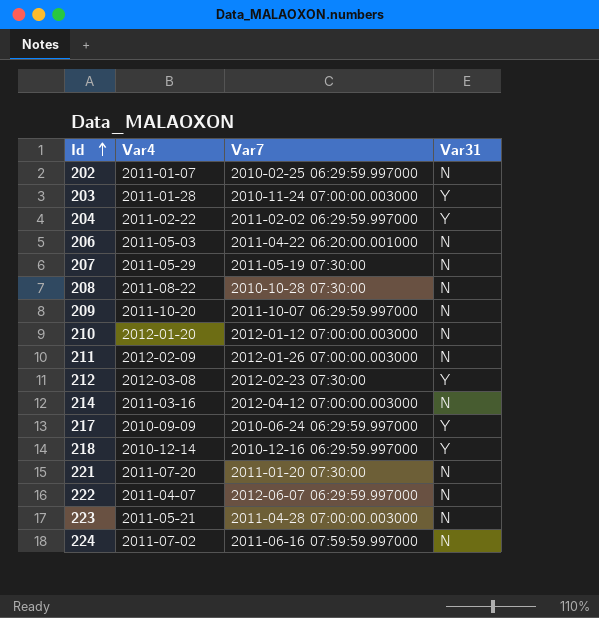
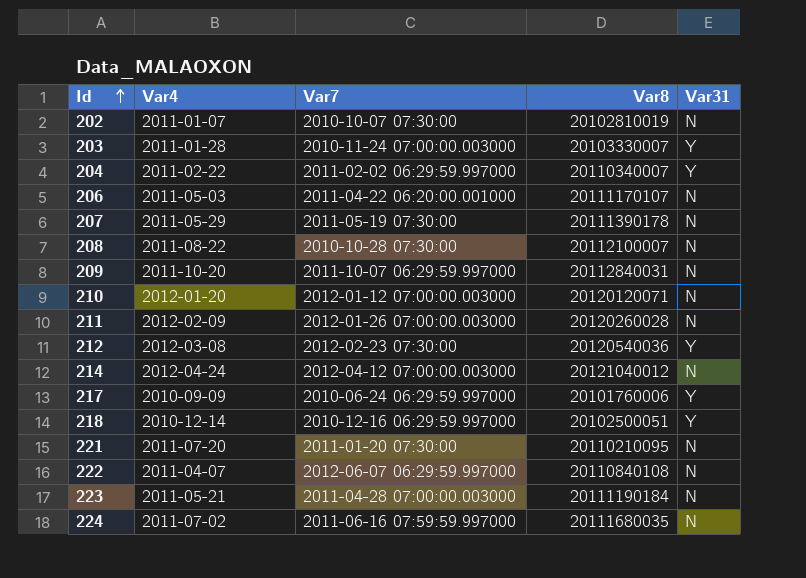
column Var8 | position: none -> 4
202 | Var7: 2010-02-25 06:29:59.997000 -> 2010-10-07 07:30:00
214 | Var4: 2011-03-16 -> 2012-04-24

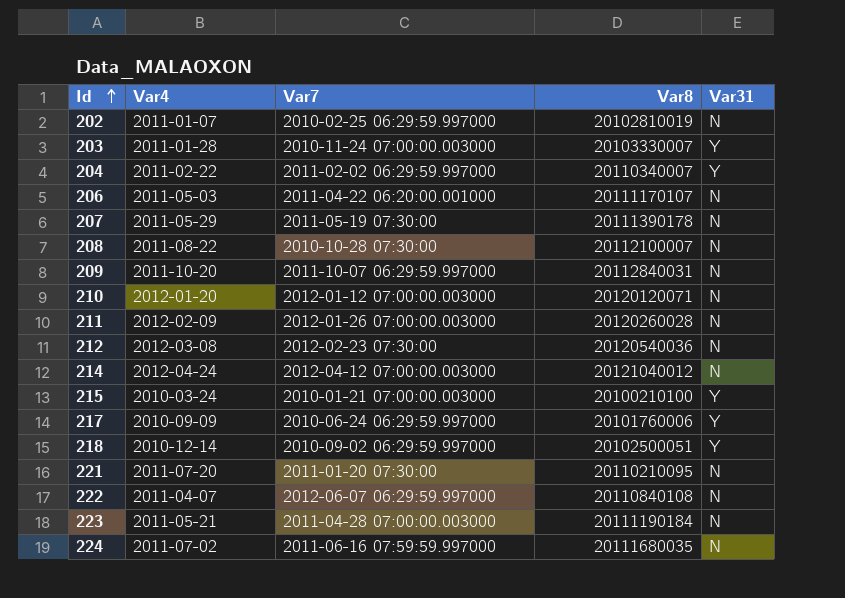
202 | Var7: 2010-10-07 07:30:00 -> 2010-02-25 06:29:59.997000
212 | Var31: Y -> N
row 215: none -> 2010-03-24 | 2010-01-21 07:00:00.003000 | 20100210100 | Y
218 | Var7: 2010-12-16 06:29:59.997000 -> 2010-09-02 06:29:59.997000

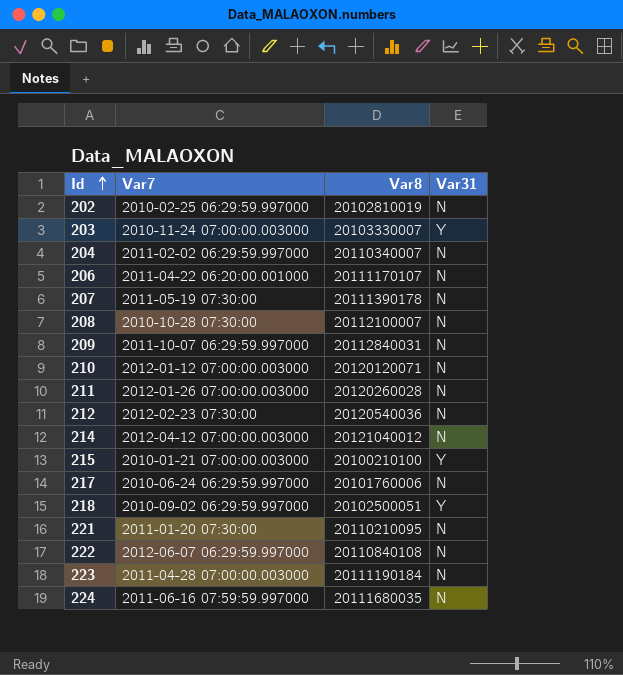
column Var4 | position: 2 -> none
204 | Var31: Y -> N
217 | Var31: Y -> N

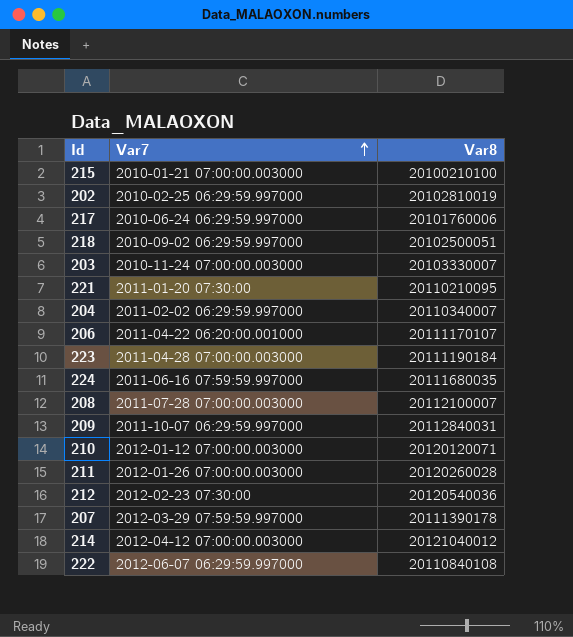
row order: Id ascending -> Var7 ascending
column Var31 | position: 4 -> none
208 | Var7: 2010-10-28 07:30:00 -> 2011-07-28 07:00:00.003000
207 | Var7: 2011-05-19 07:30:00 -> 2012-03-29 07:59:59.997000

